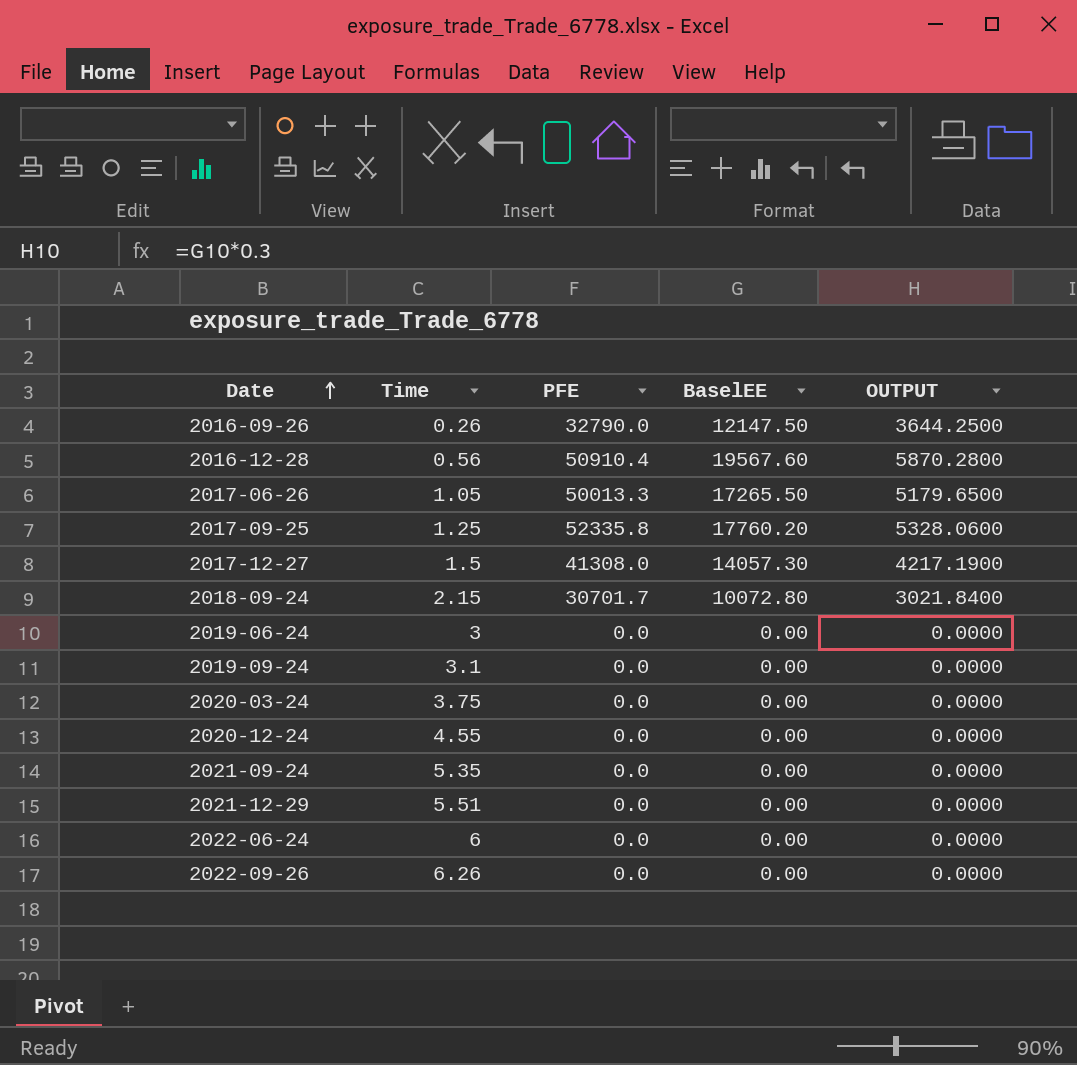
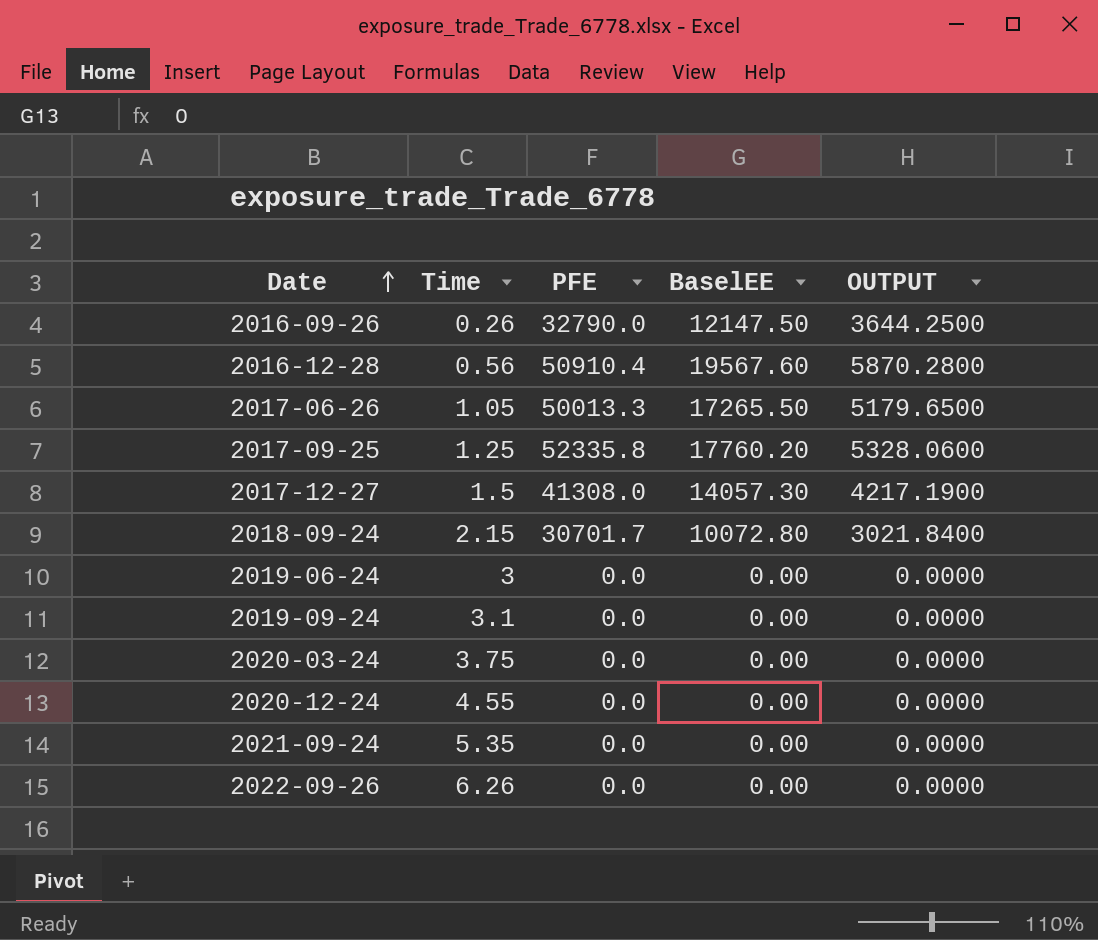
row 2021-12-29: 5.51 | 0.0 | 0.00 | 0.0000 -> none
row 2022-06-24: 6 | 0.0 | 0.00 | 0.0000 -> none

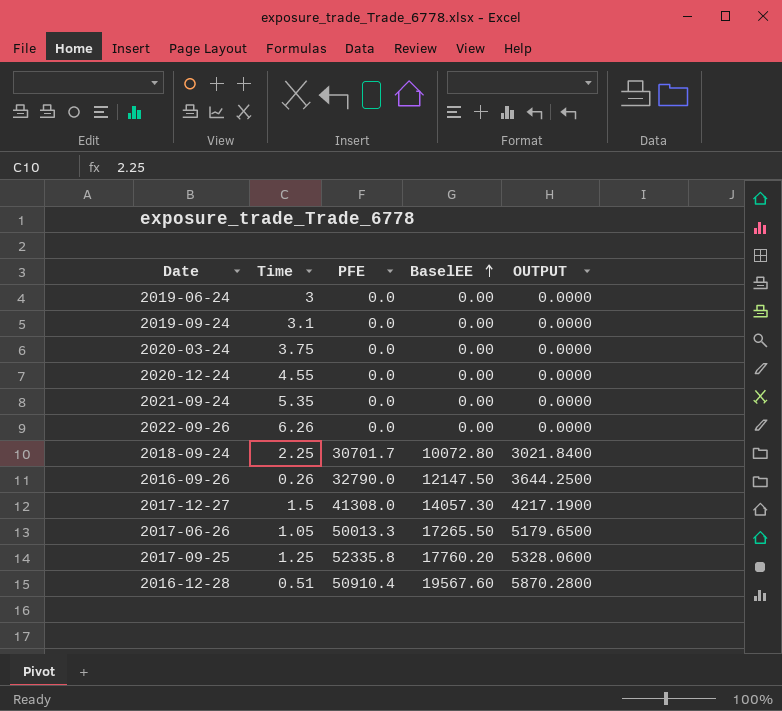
row order: Date ascending -> BaselEE ascending
2018-09-24 | Time: 2.15 -> 2.25
2016-12-28 | Time: 0.56 -> 0.51

